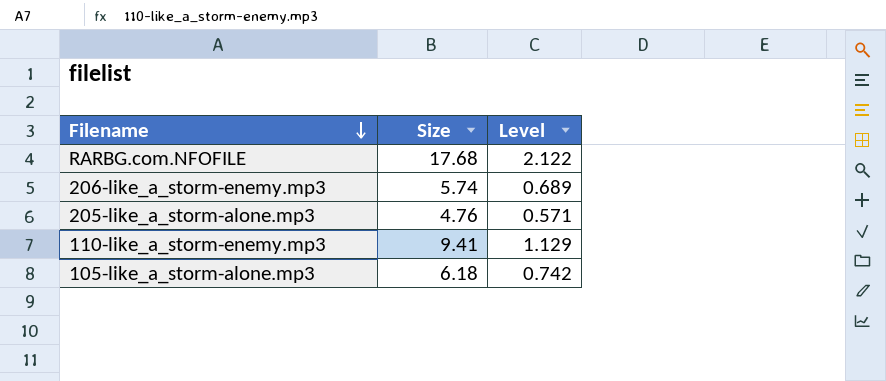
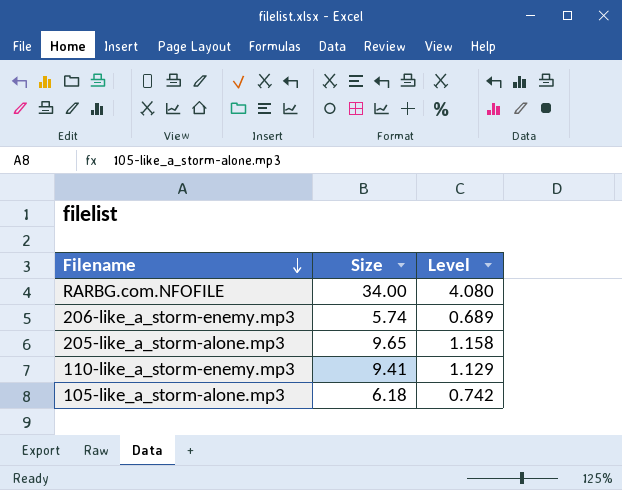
RARBG.com.NFOFILE | Size: 17.68 -> 34.00
RARBG.com.NFOFILE | Level: 2.122 -> 4.080
205-like_a_storm-alone.mp3 | Size: 4.76 -> 9.65
205-like_a_storm-alone.mp3 | Level: 0.571 -> 1.158

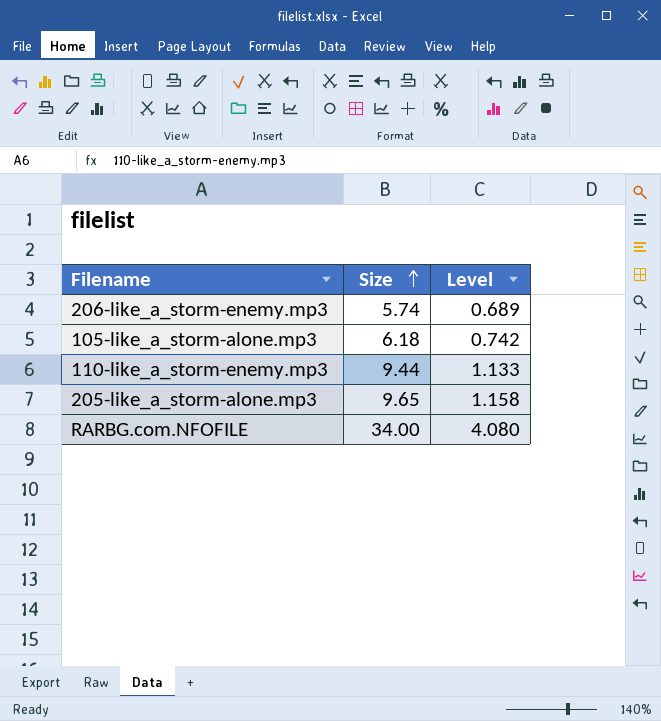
row order: Filename descending -> Size ascending
110-like_a_storm-enemy.mp3 | Size: 9.41 -> 9.44
110-like_a_storm-enemy.mp3 | Level: 1.129 -> 1.133

